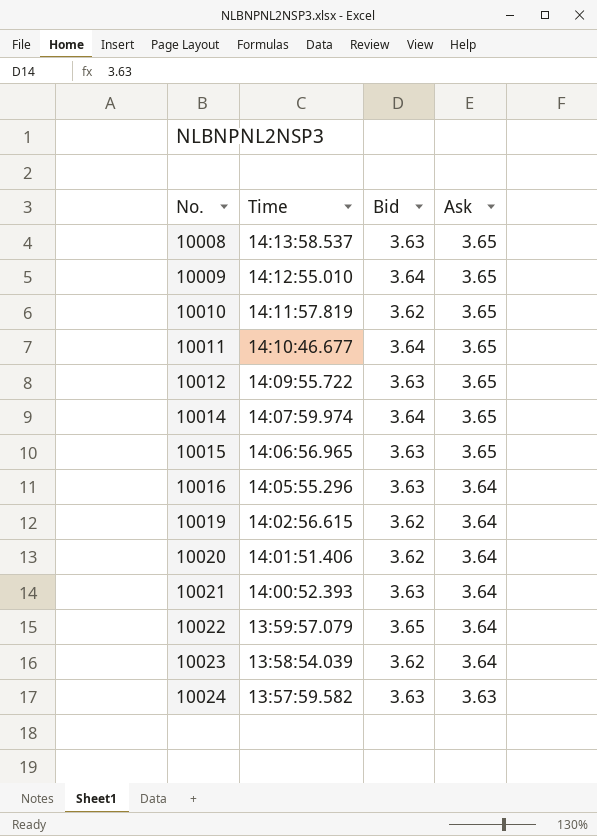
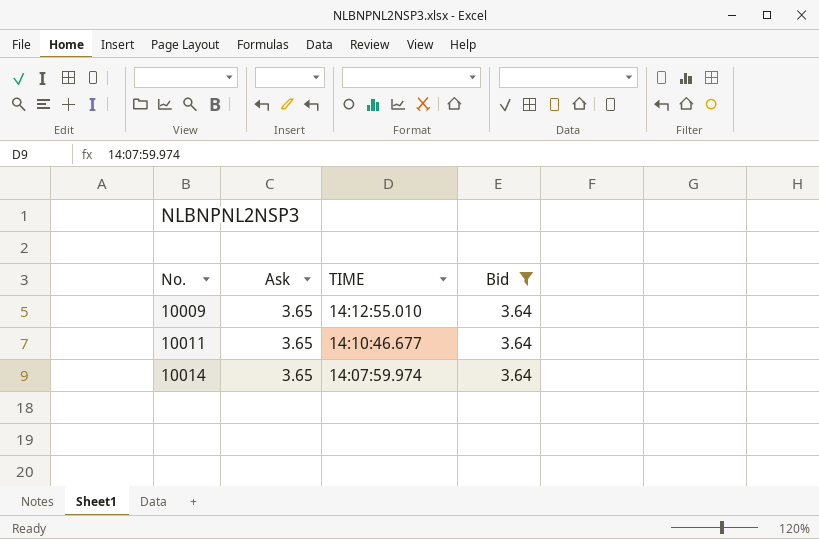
filter: none -> Bid = 3.64
column Ask | position: 4 -> 2
column name: Time -> TIME

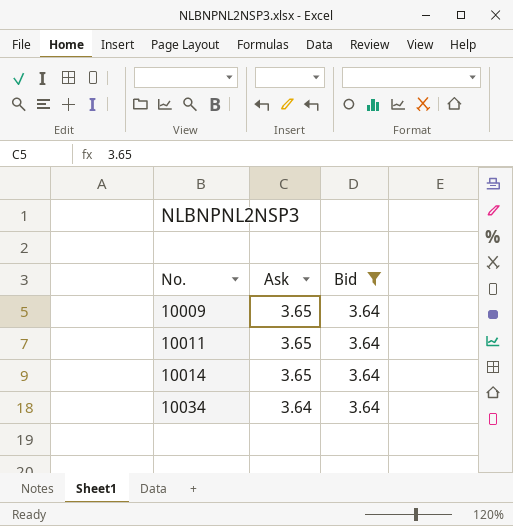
column TIME | position: 3 -> none
row 10034: none -> 3.64 | 3.64

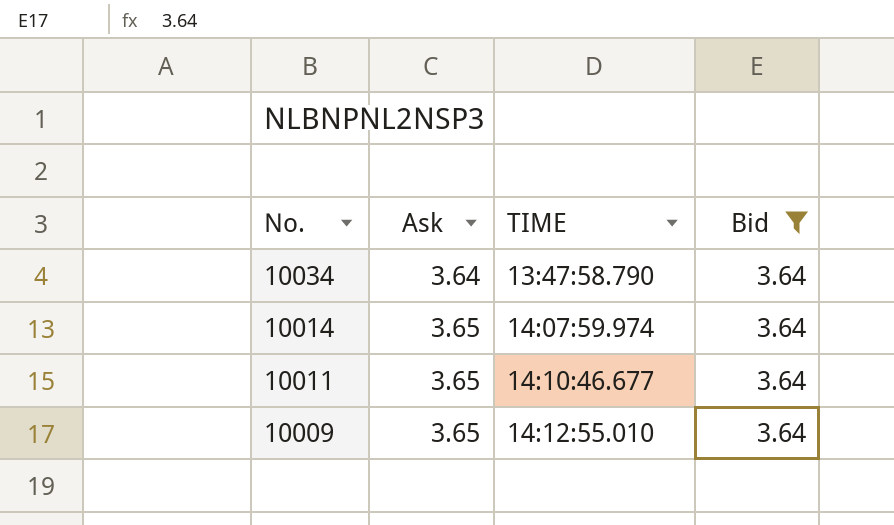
row order: No. ascending -> No. descending
column TIME | position: none -> 3

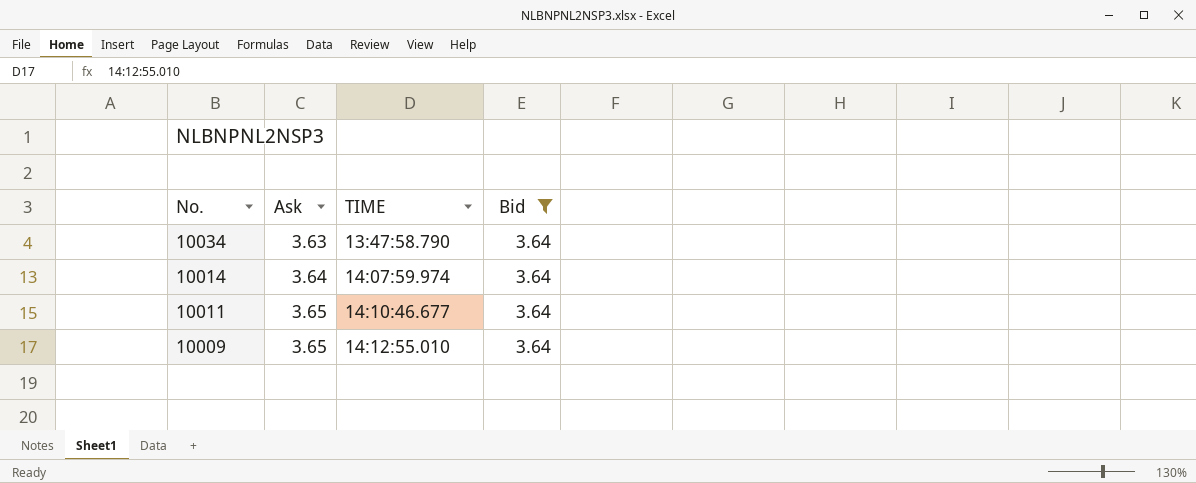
10034 | Ask: 3.64 -> 3.63
10014 | Ask: 3.65 -> 3.64

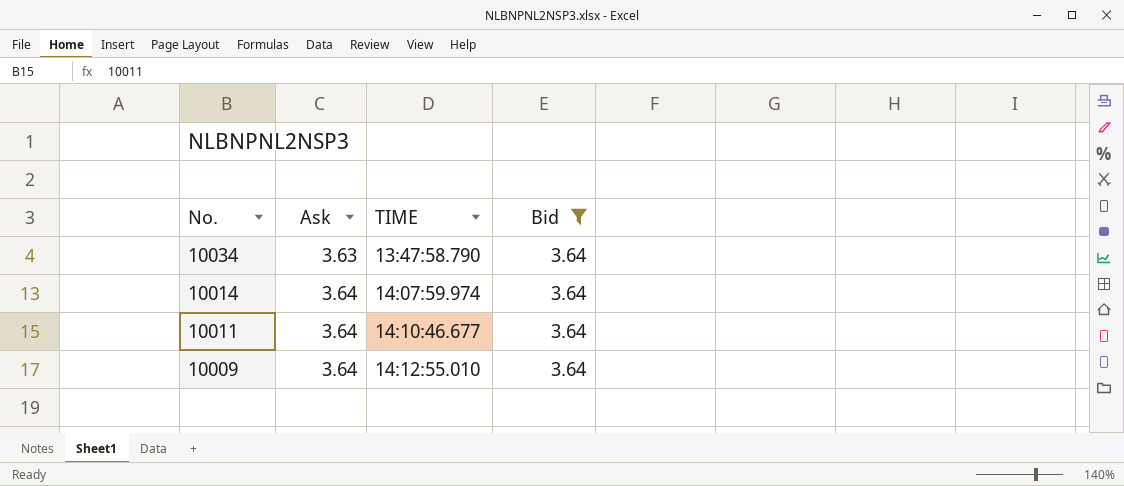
10011 | Ask: 3.65 -> 3.64
10009 | Ask: 3.65 -> 3.64

